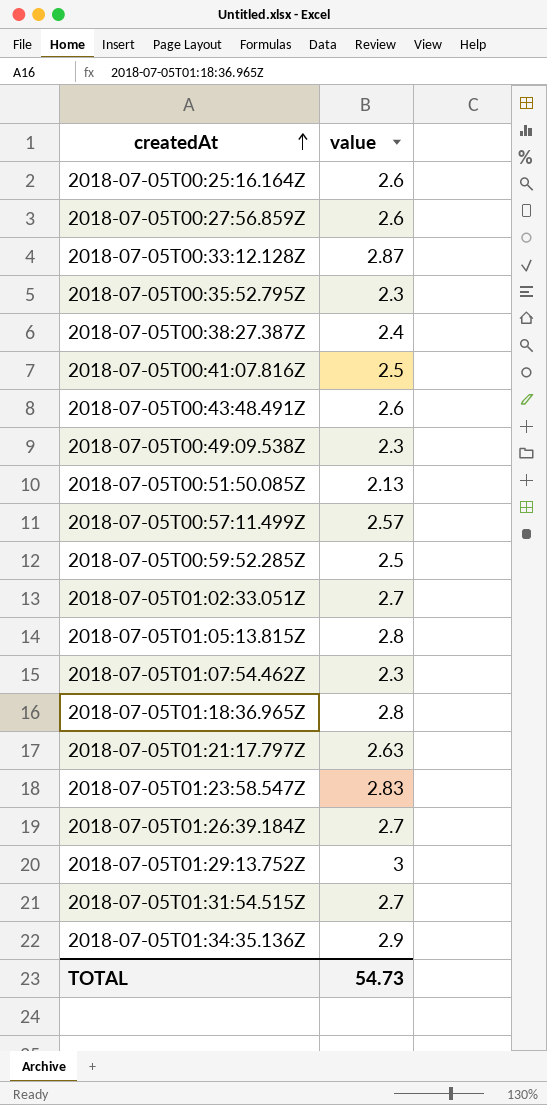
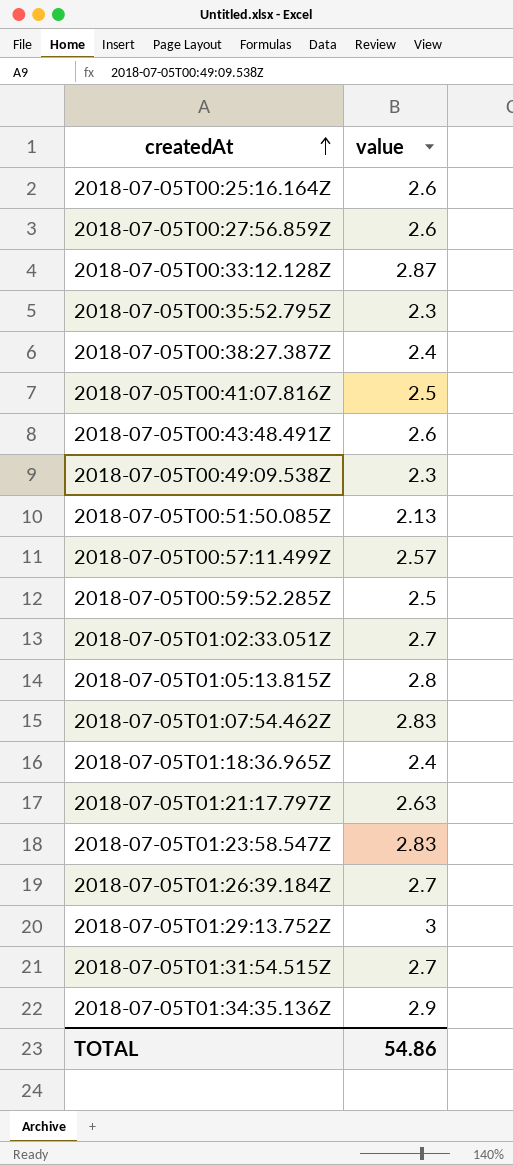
2018-07-05T01:07:54.462Z | value: 2.3 -> 2.83
2018-07-05T01:18:36.965Z | value: 2.8 -> 2.4
TOTAL | value: 54.73 -> 54.86

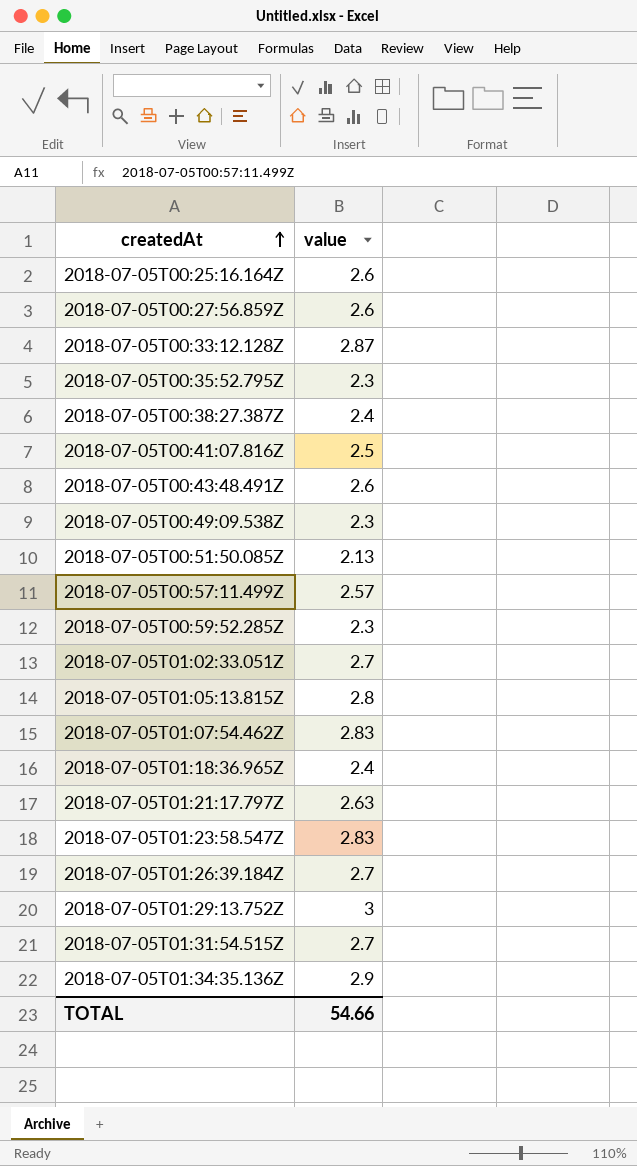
2018-07-05T00:59:52.285Z | value: 2.5 -> 2.3
TOTAL | value: 54.86 -> 54.66

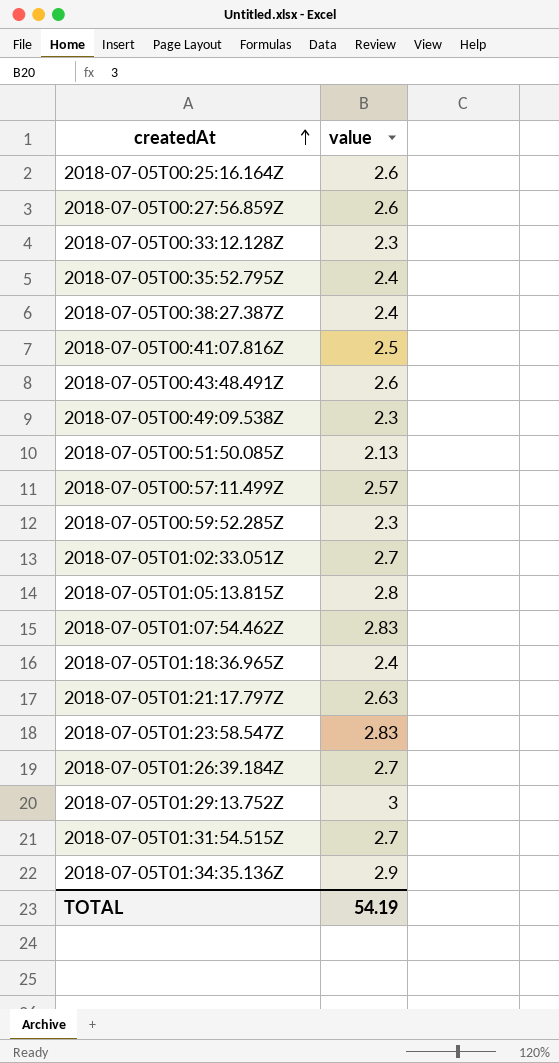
2018-07-05T00:33:12.128Z | value: 2.87 -> 2.3
2018-07-05T00:35:52.795Z | value: 2.3 -> 2.4
TOTAL | value: 54.66 -> 54.19

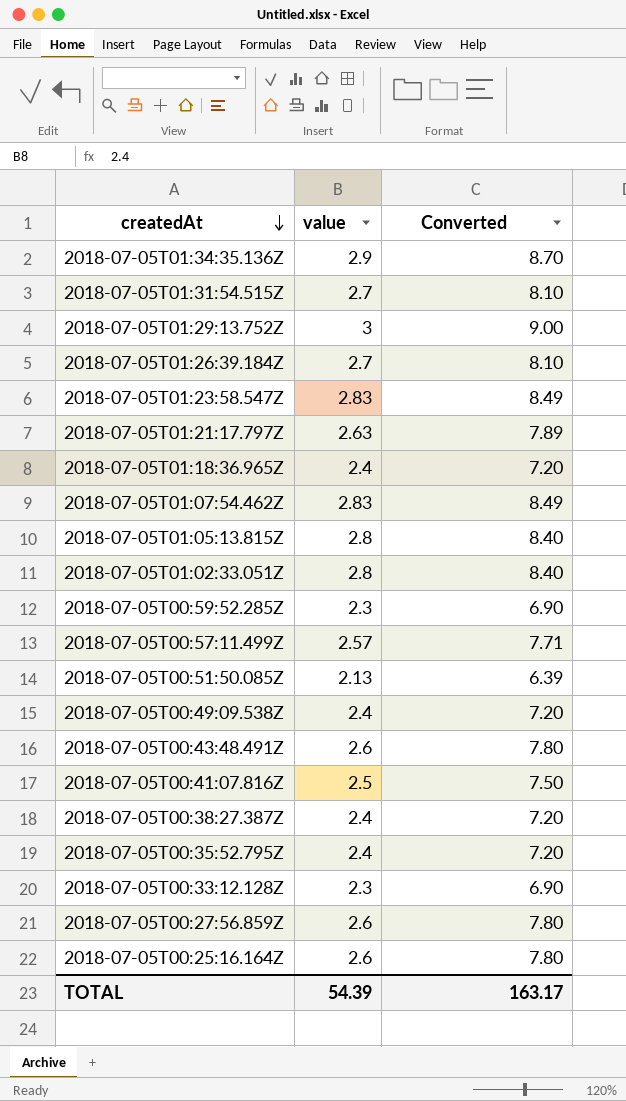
row order: createdAt ascending -> createdAt descending
column Converted | formula: none -> [value] * 3
2018-07-05T01:02:33.051Z | value: 2.7 -> 2.8
2018-07-05T00:49:09.538Z | value: 2.3 -> 2.4
TOTAL | value: 54.19 -> 54.39

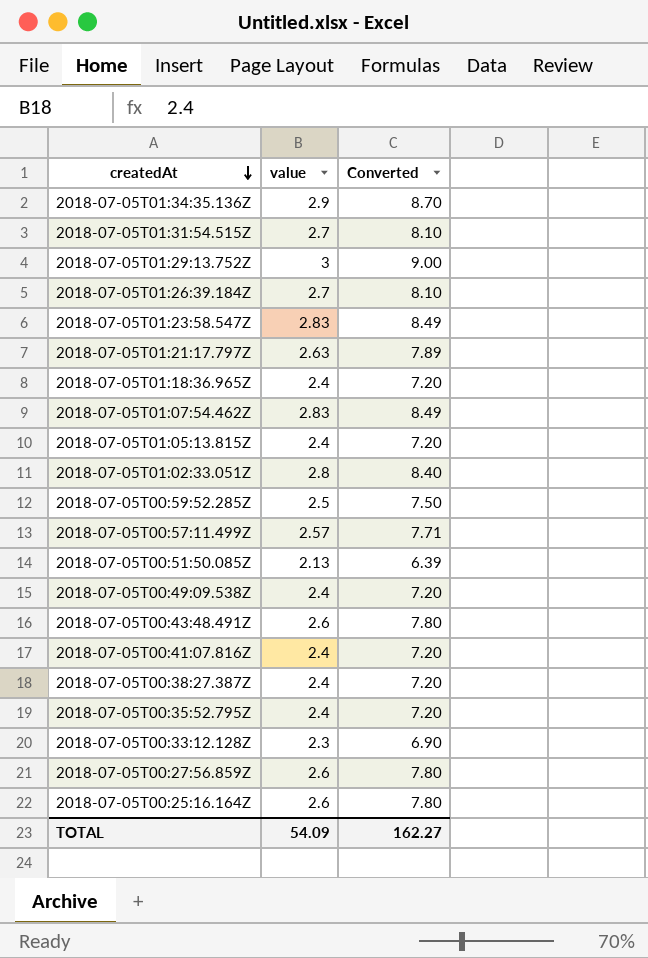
2018-07-05T01:05:13.815Z | value: 2.8 -> 2.4
2018-07-05T01:05:13.815Z | Converted: 8.40 -> 7.20
2018-07-05T00:59:52.285Z | value: 2.3 -> 2.5
2018-07-05T00:59:52.285Z | Converted: 6.90 -> 7.50
2018-07-05T00:41:07.816Z | value: 2.5 -> 2.4
2018-07-05T00:41:07.816Z | Converted: 7.50 -> 7.20
TOTAL | value: 54.39 -> 54.09
TOTAL | Converted: 163.17 -> 162.27

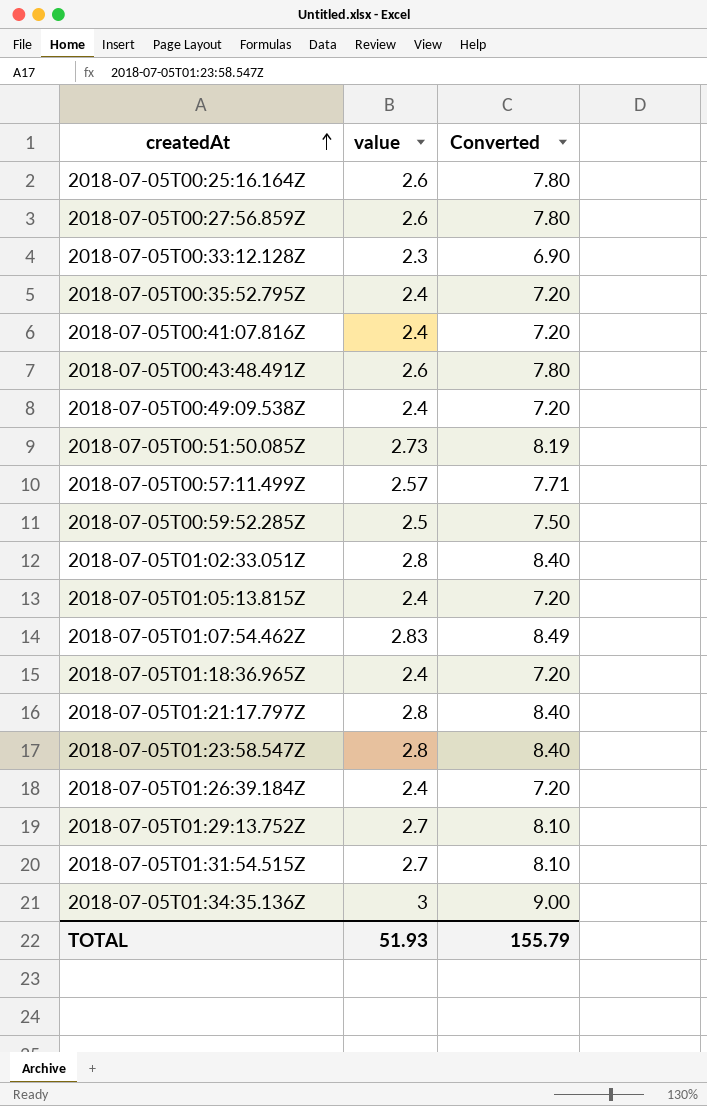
row order: createdAt descending -> createdAt ascending
row 2018-07-05T00:38:27.387Z: 2.4 | 7.20 -> none
2018-07-05T00:51:50.085Z | value: 2.13 -> 2.73
2018-07-05T00:51:50.085Z | Converted: 6.39 -> 8.19
2018-07-05T01:21:17.797Z | value: 2.63 -> 2.8
2018-07-05T01:21:17.797Z | Converted: 7.89 -> 8.40
2018-07-05T01:23:58.547Z | value: 2.83 -> 2.8
2018-07-05T01:23:58.547Z | Converted: 8.49 -> 8.40
2018-07-05T01:26:39.184Z | value: 2.7 -> 2.4
2018-07-05T01:26:39.184Z | Converted: 8.10 -> 7.20
2018-07-05T01:29:13.752Z | value: 3 -> 2.7
2018-07-05T01:29:13.752Z | Converted: 9.00 -> 8.10
2018-07-05T01:34:35.136Z | value: 2.9 -> 3
2018-07-05T01:34:35.136Z | Converted: 8.70 -> 9.00
TOTAL | value: 54.09 -> 51.93
TOTAL | Converted: 162.27 -> 155.79

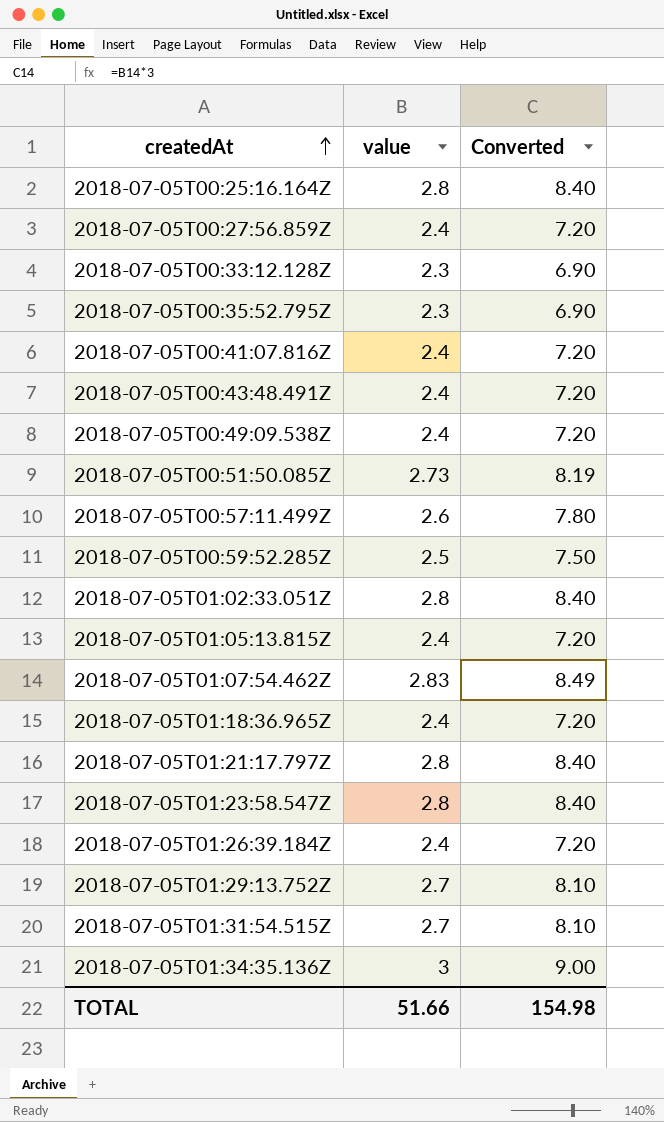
2018-07-05T00:25:16.164Z | value: 2.6 -> 2.8
2018-07-05T00:25:16.164Z | Converted: 7.80 -> 8.40
2018-07-05T00:27:56.859Z | value: 2.6 -> 2.4
2018-07-05T00:27:56.859Z | Converted: 7.80 -> 7.20
2018-07-05T00:35:52.795Z | value: 2.4 -> 2.3
2018-07-05T00:35:52.795Z | Converted: 7.20 -> 6.90
2018-07-05T00:43:48.491Z | value: 2.6 -> 2.4
2018-07-05T00:43:48.491Z | Converted: 7.80 -> 7.20
2018-07-05T00:57:11.499Z | value: 2.57 -> 2.6
2018-07-05T00:57:11.499Z | Converted: 7.71 -> 7.80
TOTAL | value: 51.93 -> 51.66
TOTAL | Converted: 155.79 -> 154.98

